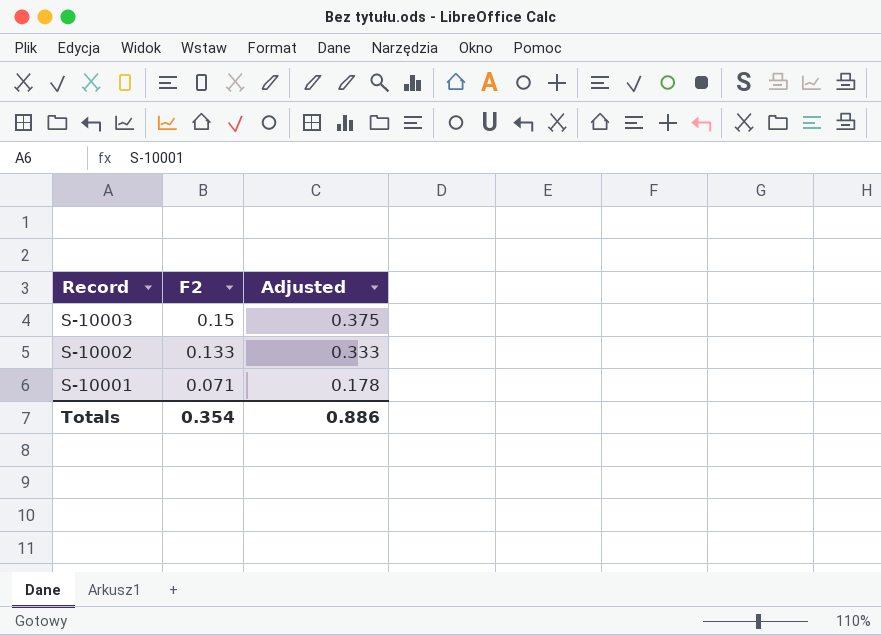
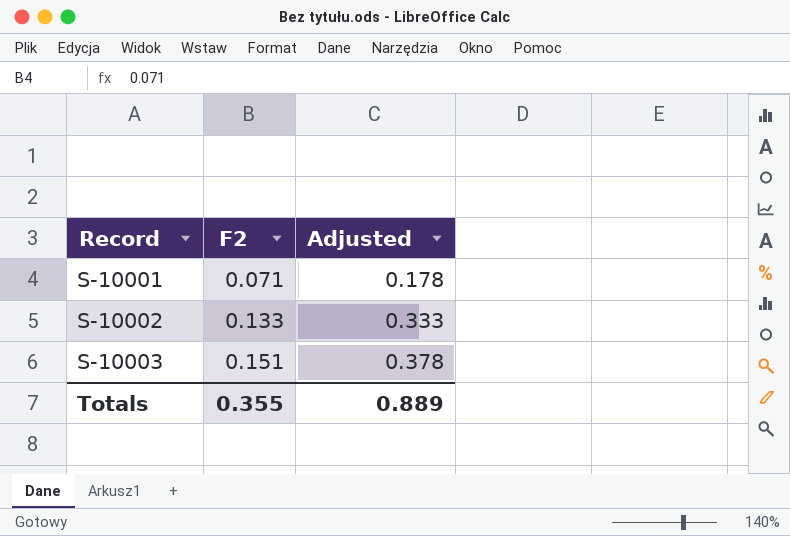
row order: Record descending -> Record ascending
S-10003 | F2: 0.15 -> 0.151
S-10003 | Adjusted: 0.375 -> 0.378
Totals | F2: 0.354 -> 0.355
Totals | Adjusted: 0.886 -> 0.889

